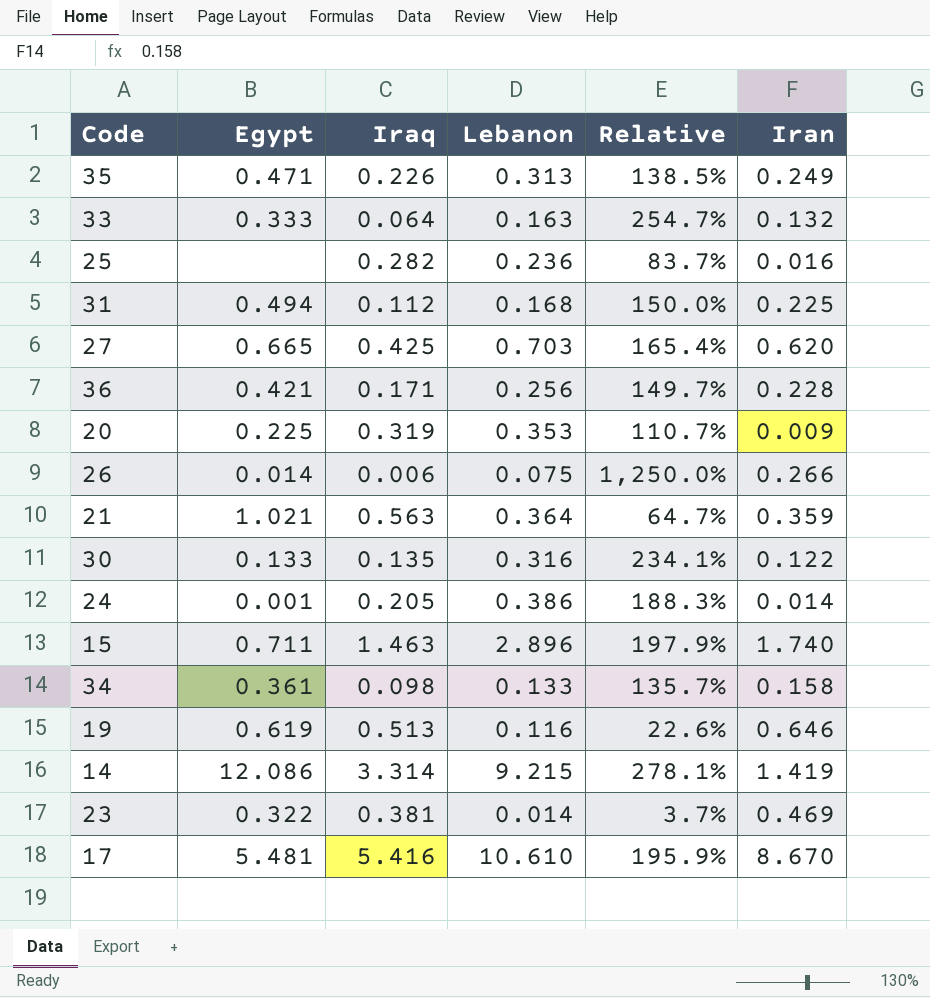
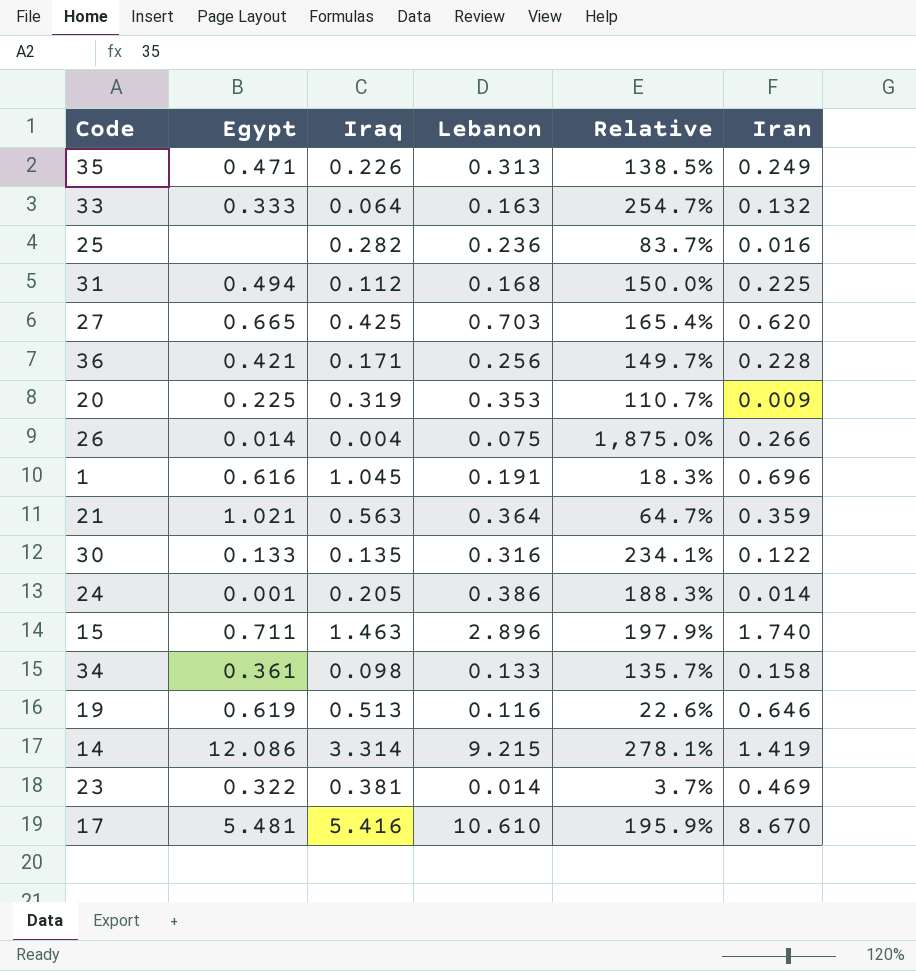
26 | Iraq: 0.006 -> 0.004
26 | Relative: 1,250.0% -> 1,875.0%
row 1: none -> 0.616 | 1.045 | 0.191 | 18.3% | 0.696

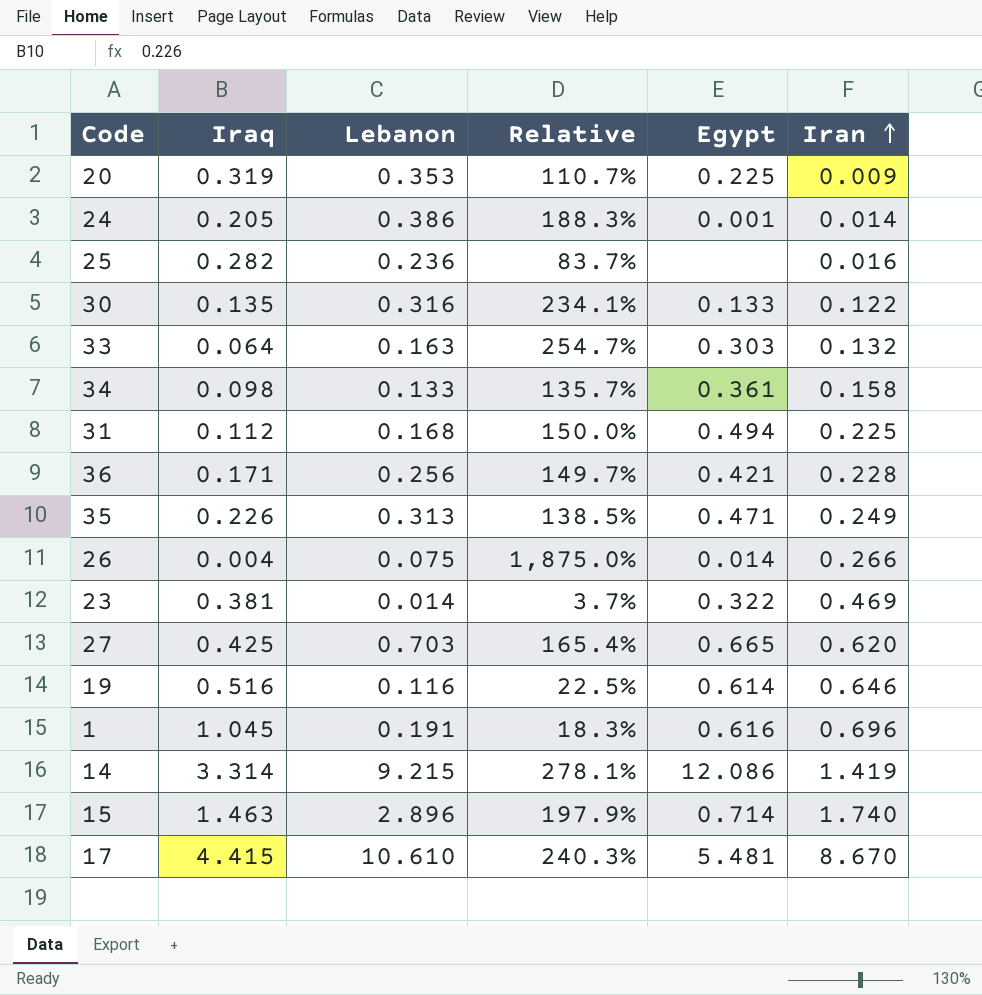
row order: none -> Iran ascending
column Egypt | position: 2 -> 5
row 21: 1.021 | 0.563 | 0.364 | 64.7% | 0.359 -> none
33 | Egypt: 0.333 -> 0.303
19 | Iraq: 0.513 -> 0.516
19 | Relative: 22.6% -> 22.5%
19 | Egypt: 0.619 -> 0.614
15 | Egypt: 0.711 -> 0.714
17 | Iraq: 5.416 -> 4.415
17 | Relative: 195.9% -> 240.3%

